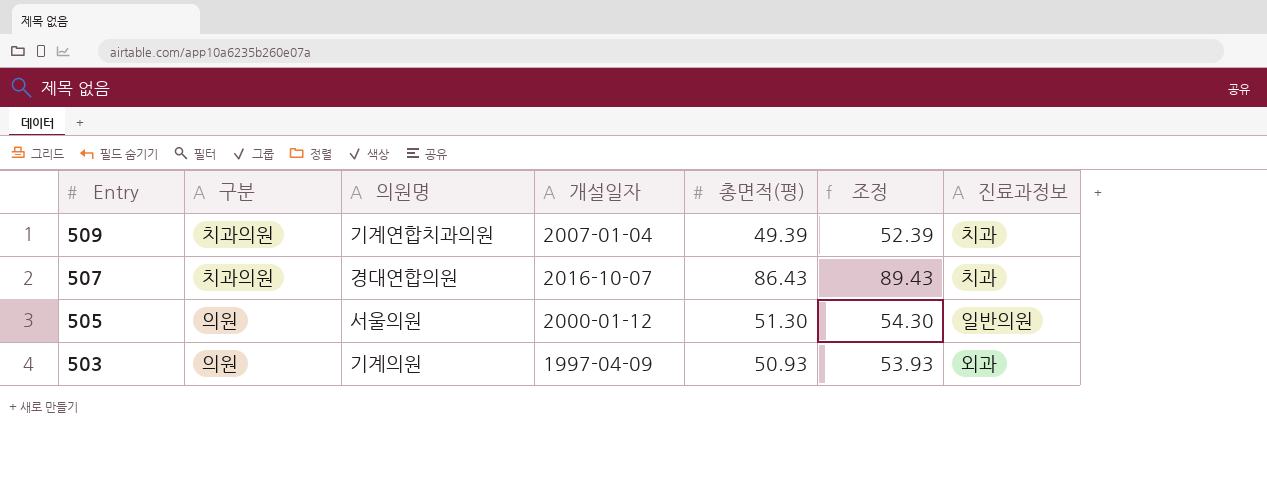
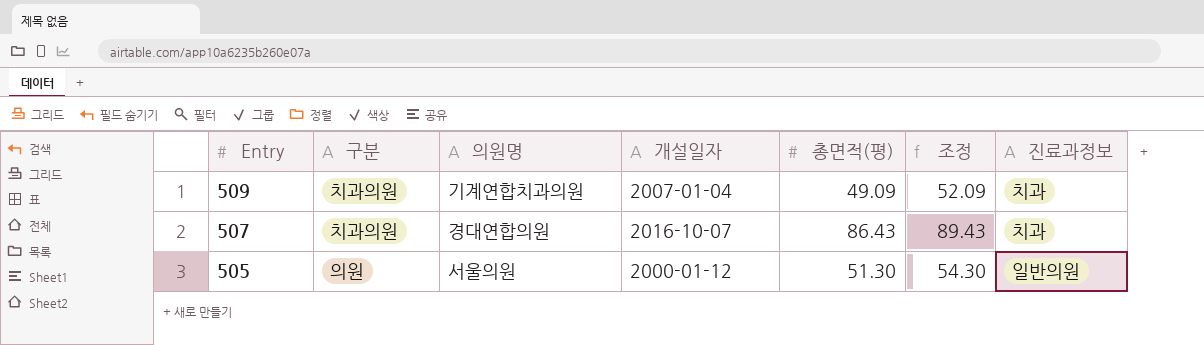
row 503: 의원 | 기계의원 | 1997-04-09 | 50.93 | 53.93 | 외과 -> none
509 | 총면적(평): 49.39 -> 49.09
509 | 조정: 52.39 -> 52.09

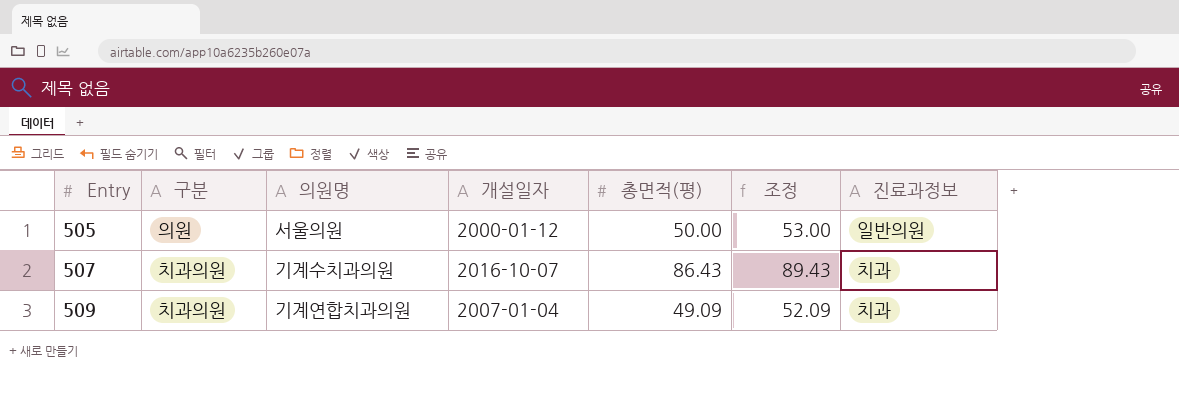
row order: Entry descending -> Entry ascending
505 | 총면적(평): 51.30 -> 50.00
505 | 조정: 54.30 -> 53.00
507 | 의원명: 경대연합의원 -> 기계수치과의원

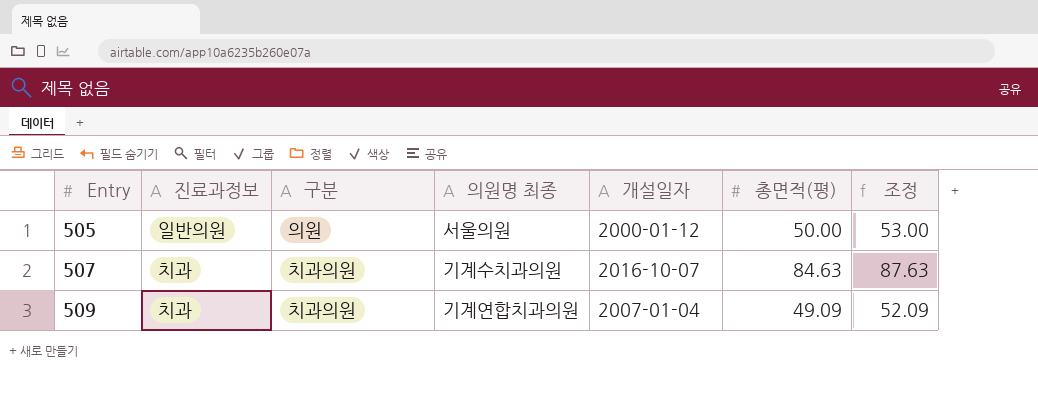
column 진료과정보 | position: 7 -> 2
column name: 의원명 -> 의원명 최종
507 | 총면적(평): 86.43 -> 84.63
507 | 조정: 89.43 -> 87.63

